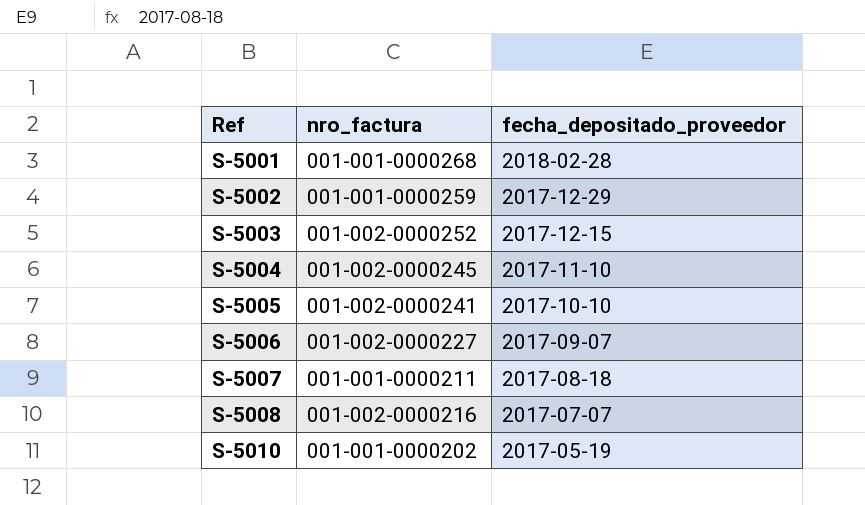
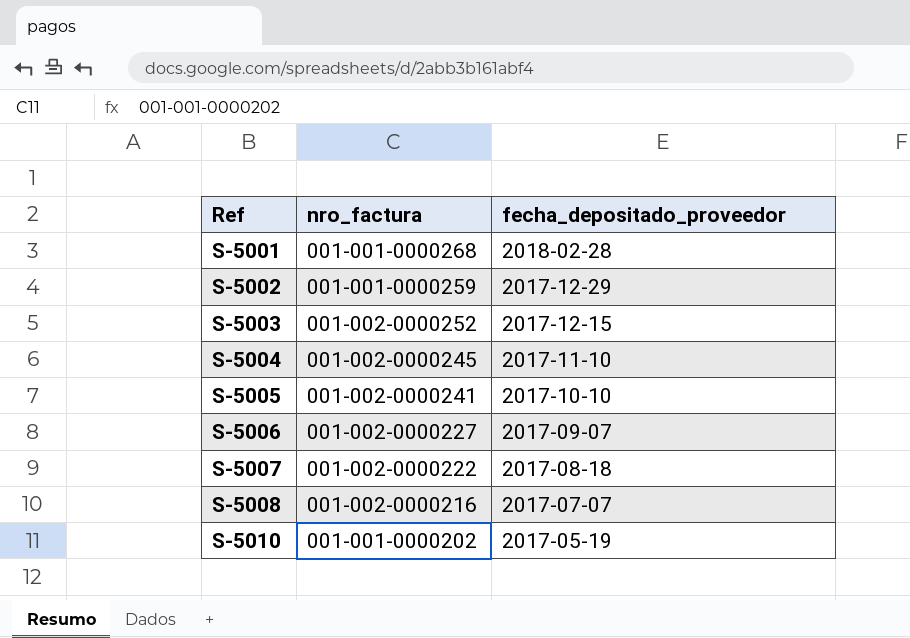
S-5007 | nro_factura: 001-001-0000211 -> 001-002-0000222

